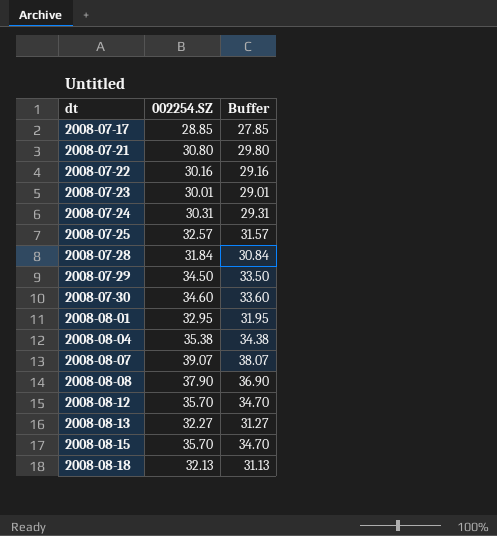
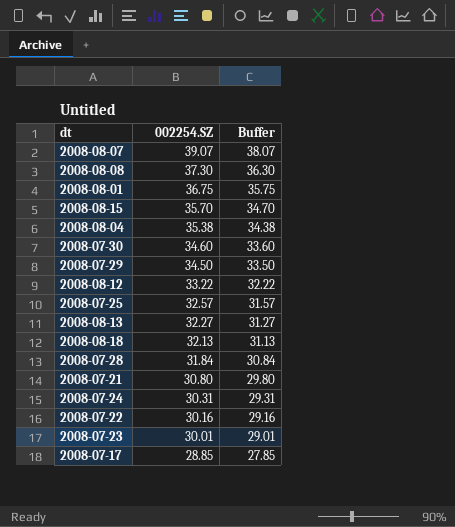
row order: dt ascending -> 002254.SZ descending
2008-08-08 | 002254.SZ: 37.90 -> 37.30
2008-08-08 | Buffer: 36.90 -> 36.30
2008-08-01 | 002254.SZ: 32.95 -> 36.75
2008-08-01 | Buffer: 31.95 -> 35.75
2008-08-12 | 002254.SZ: 35.70 -> 33.22
2008-08-12 | Buffer: 34.70 -> 32.22

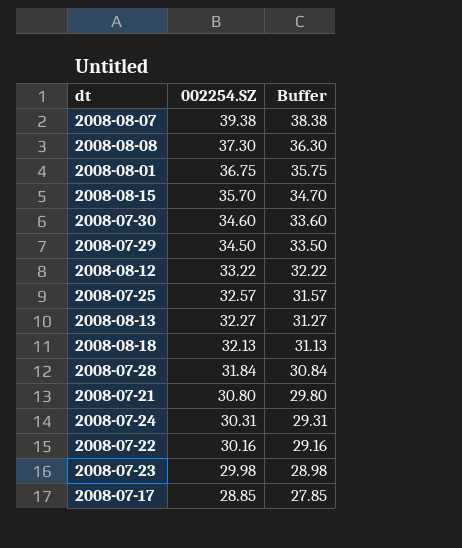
row 2008-08-04: 35.38 | 34.38 -> none
2008-08-07 | 002254.SZ: 39.07 -> 39.38
2008-08-07 | Buffer: 38.07 -> 38.38
2008-07-23 | 002254.SZ: 30.01 -> 29.98
2008-07-23 | Buffer: 29.01 -> 28.98

